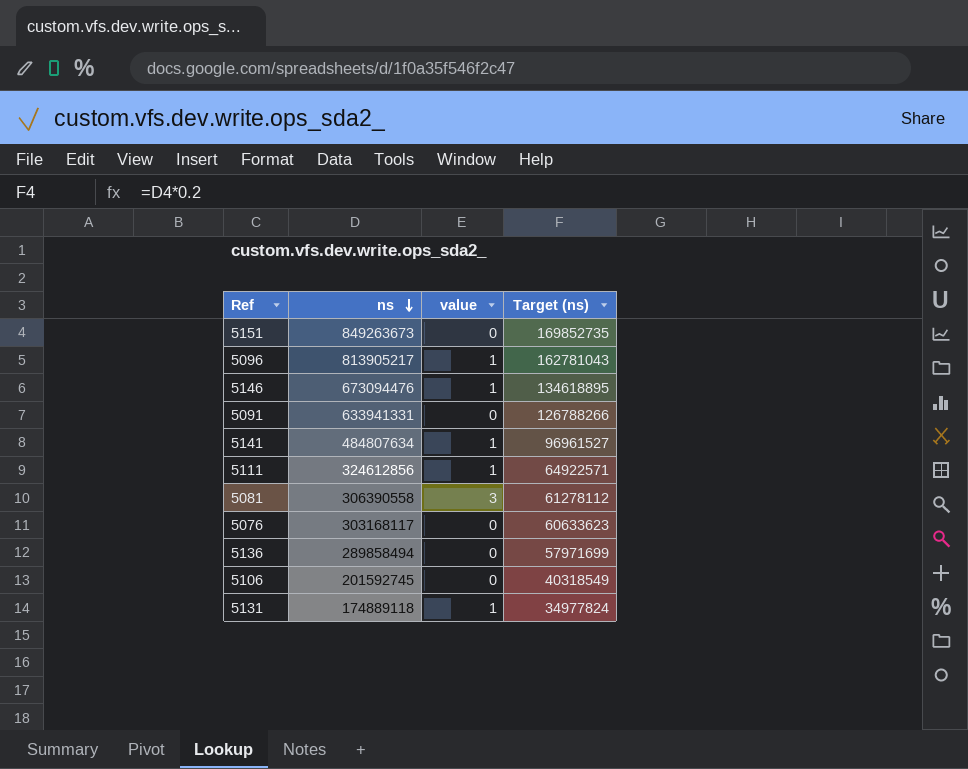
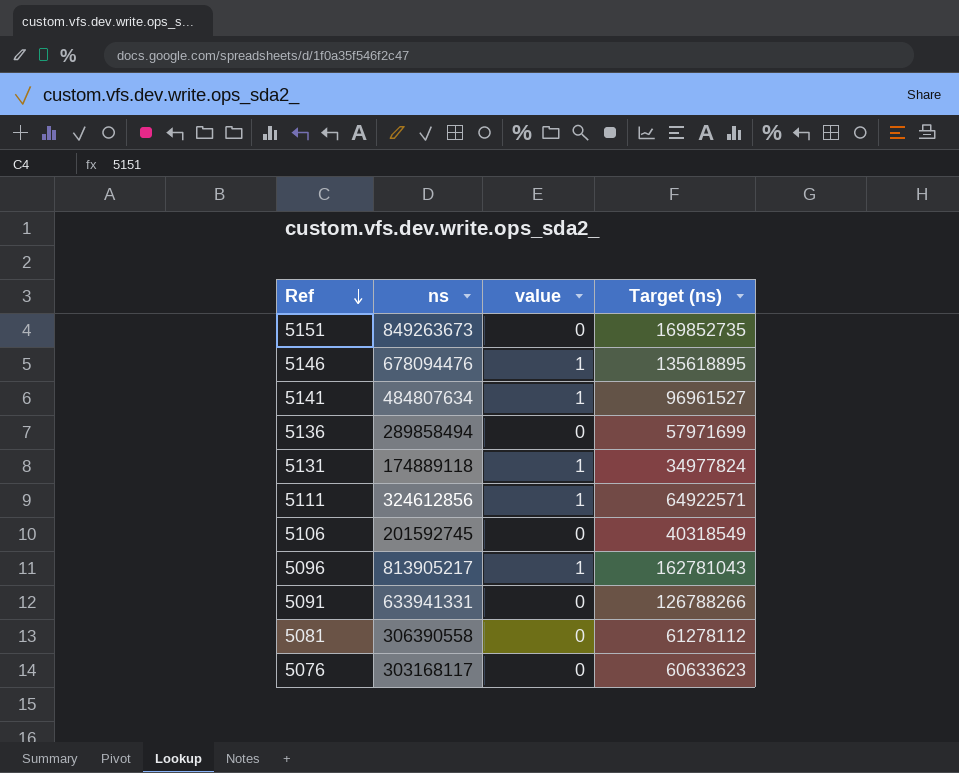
row order: ns descending -> Ref descending
5146 | ns: 673094476 -> 678094476
5146 | Target (ns): 134618895 -> 135618895
5081 | value: 3 -> 0

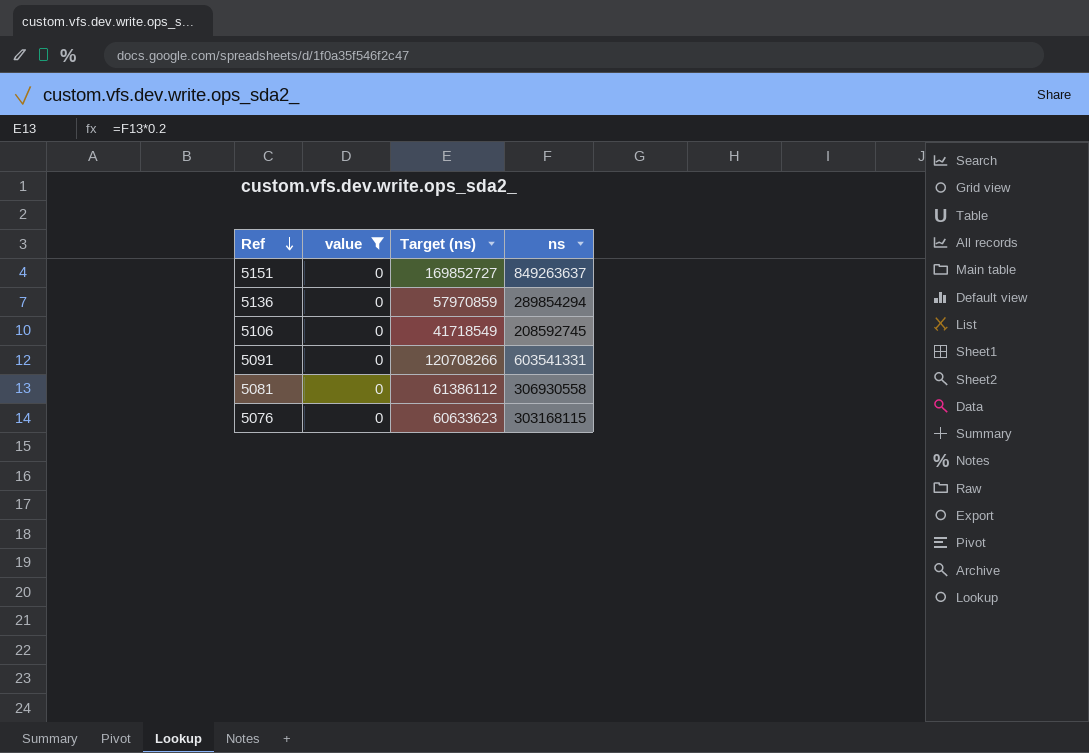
filter: none -> value = 0
column ns | position: 2 -> 4
5151 | Target (ns): 169852735 -> 169852727
5151 | ns: 849263673 -> 849263637
5136 | Target (ns): 57971699 -> 57970859
5136 | ns: 289858494 -> 289854294
5106 | Target (ns): 40318549 -> 41718549
5106 | ns: 201592745 -> 208592745
5091 | Target (ns): 126788266 -> 120708266
5091 | ns: 633941331 -> 603541331
5081 | Target (ns): 61278112 -> 61386112
5081 | ns: 306390558 -> 306930558
5076 | ns: 303168117 -> 303168115

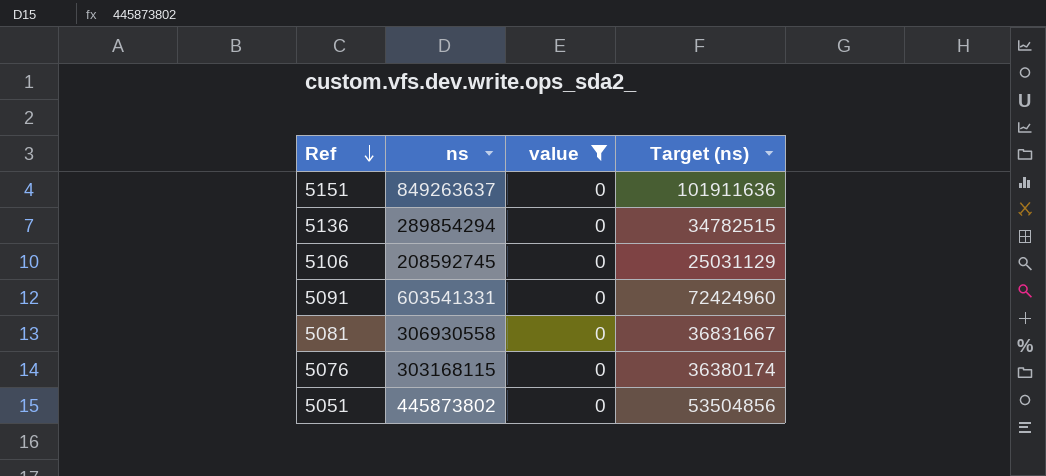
column ns | position: 4 -> 2
column Target (ns) | formula: [ns] * 0.2 -> [ns] * 0.12
row 5051: none -> 445873802 | 0 | 53504856

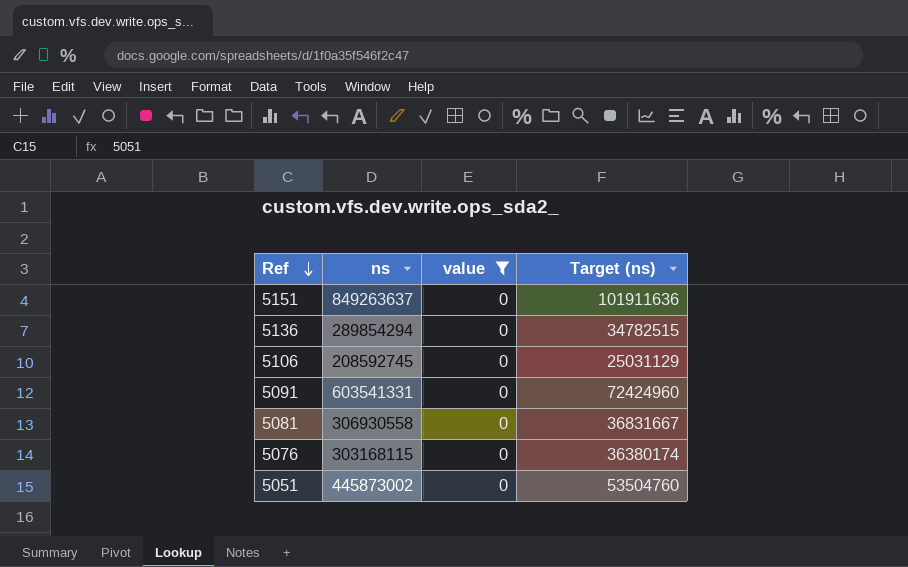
5051 | ns: 445873802 -> 445873002
5051 | Target (ns): 53504856 -> 53504760

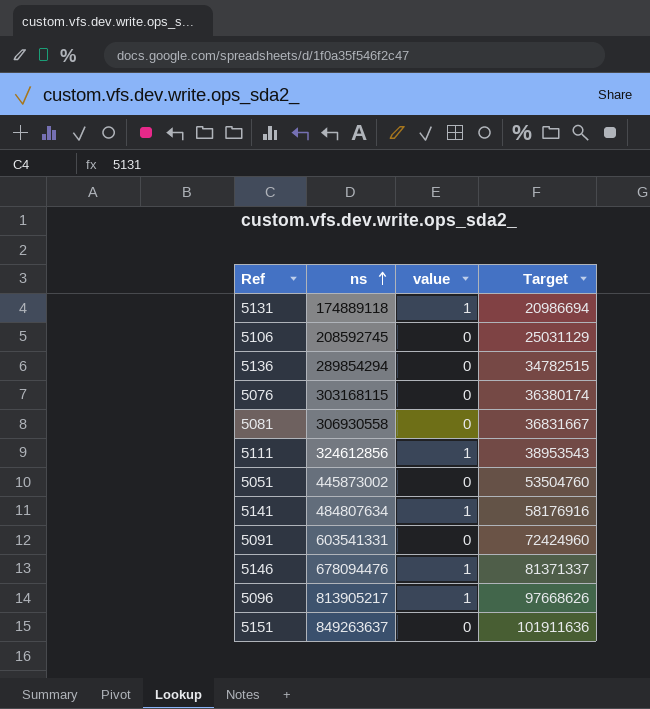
filter: value = 0 -> none
row order: Ref descending -> ns ascending
column name: Target (ns) -> Target

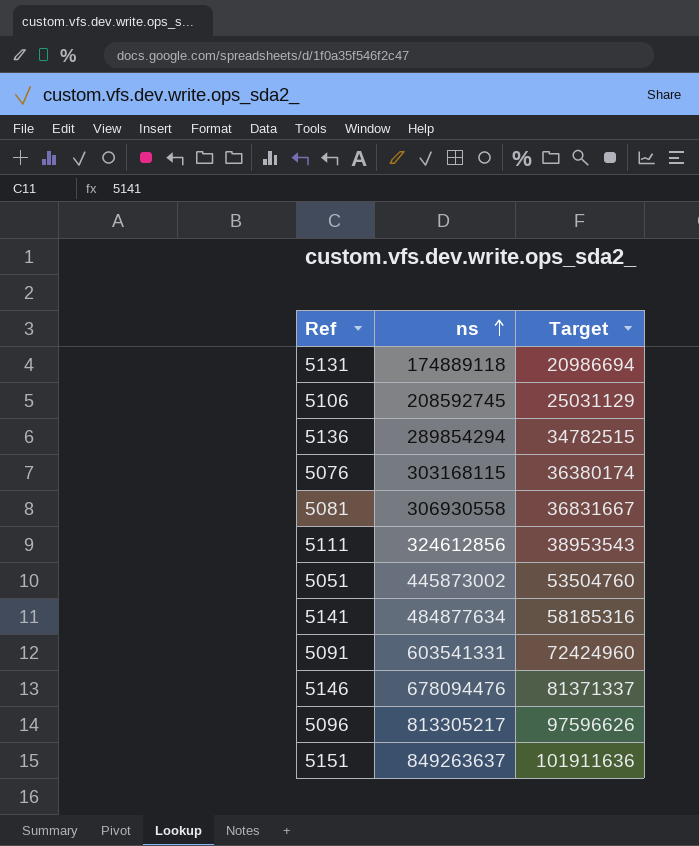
column value | position: 3 -> none
5141 | ns: 484807634 -> 484877634
5141 | Target: 58176916 -> 58185316
5096 | ns: 813905217 -> 813305217
5096 | Target: 97668626 -> 97596626

